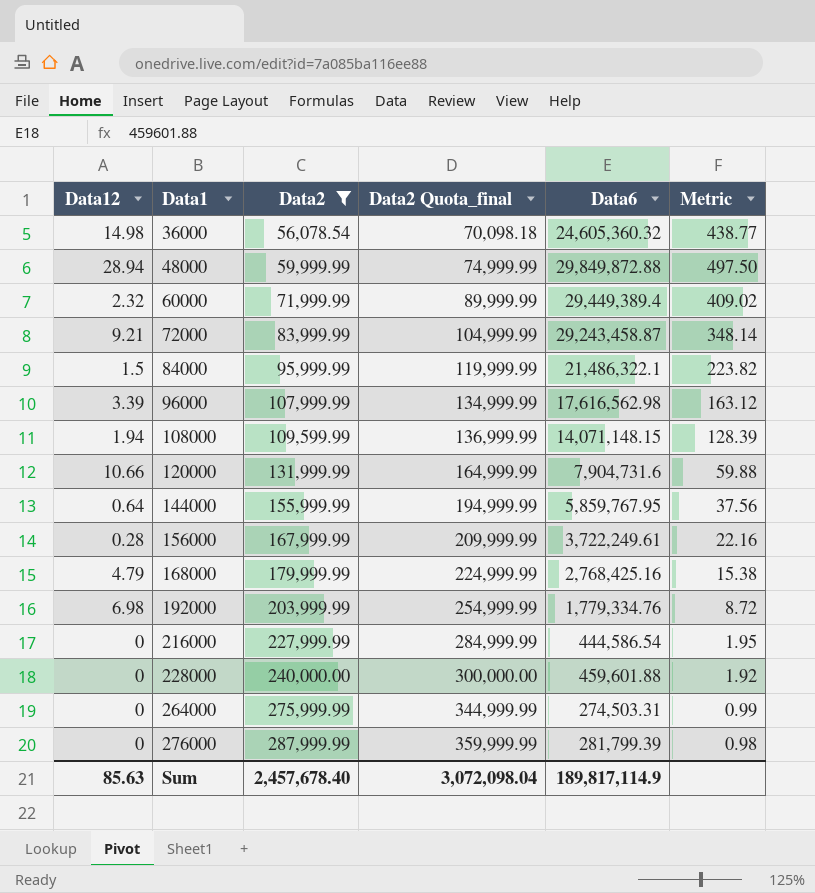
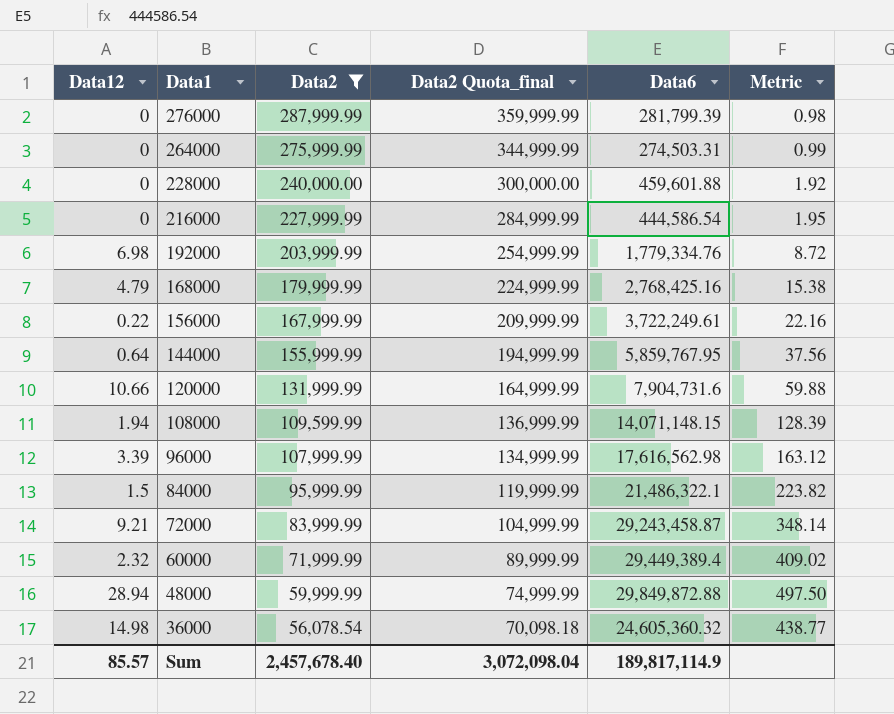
row order: Data1 ascending -> Data1 descending
156000 | Data12: 0.28 -> 0.22
Sum | Data12: 85.63 -> 85.57

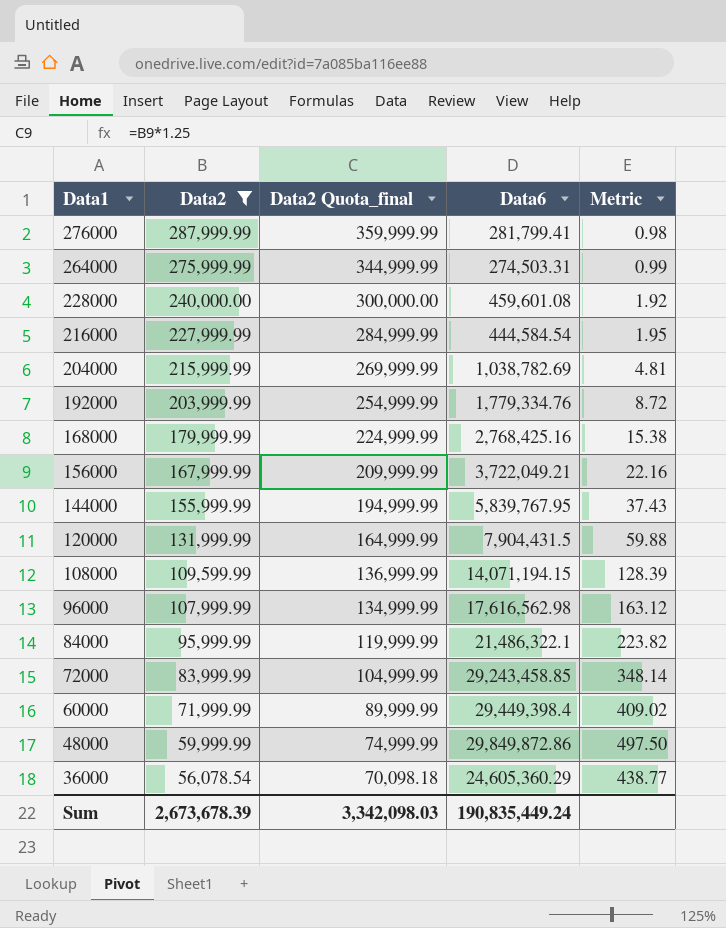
column Data12 | position: 1 -> none
276000 | Data6: 281,799.39 -> 281,799.41
228000 | Data6: 459,601.88 -> 459,601.08
216000 | Data6: 444,586.54 -> 444,584.54
row 204000: none -> 215,999.99 | 269,999.99 | 1,038,782.69 | 4.81
156000 | Data6: 3,722,249.61 -> 3,722,049.21
144000 | Data6: 5,859,767.95 -> 5,839,767.95
144000 | Metric: 37.56 -> 37.43
120000 | Data6: 7,904,731.6 -> 7,904,431.5
108000 | Data6: 14,071,148.15 -> 14,071,194.15
72000 | Data6: 29,243,458.87 -> 29,243,458.85
60000 | Data6: 29,449,389.4 -> 29,449,398.4
48000 | Data6: 29,849,872.88 -> 29,849,872.86
36000 | Data6: 24,605,360.32 -> 24,605,360.29
Sum | Data2: 2,457,678.40 -> 2,673,678.39
Sum | Data2 Quota_final: 3,072,098.04 -> 3,342,098.03
Sum | Data6: 189,817,114.9 -> 190,835,449.24

